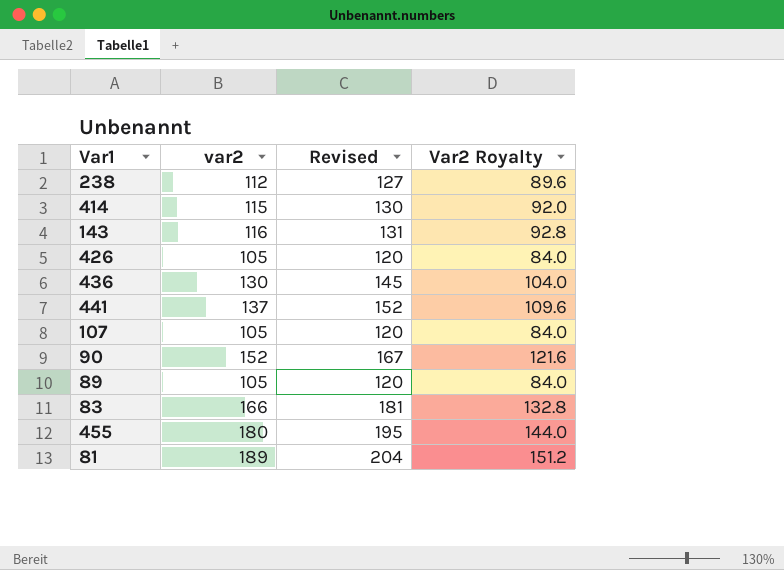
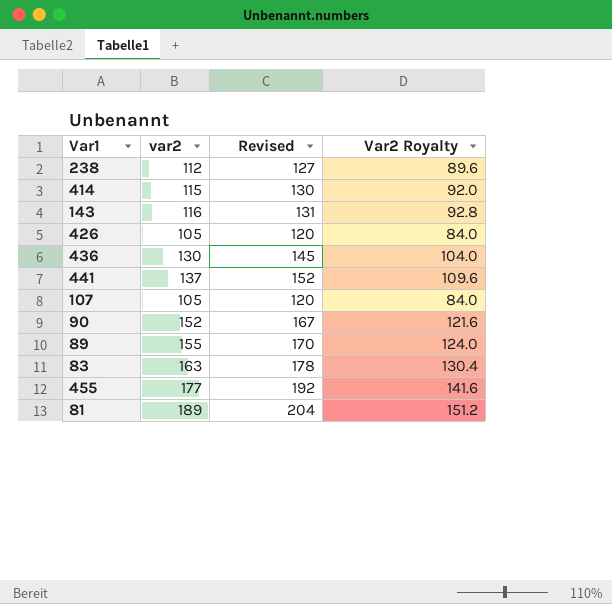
89 | var2: 105 -> 155
89 | Revised: 120 -> 170
89 | Var2 Royalty: 84.0 -> 124.0
83 | var2: 166 -> 163
83 | Revised: 181 -> 178
83 | Var2 Royalty: 132.8 -> 130.4
455 | var2: 180 -> 177
455 | Revised: 195 -> 192
455 | Var2 Royalty: 144.0 -> 141.6

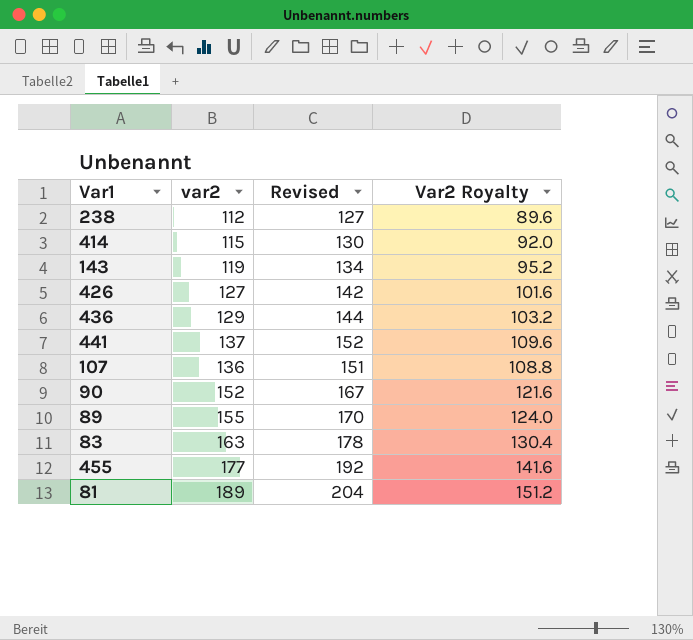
143 | var2: 116 -> 119
143 | Revised: 131 -> 134
143 | Var2 Royalty: 92.8 -> 95.2
426 | var2: 105 -> 127
426 | Revised: 120 -> 142
426 | Var2 Royalty: 84.0 -> 101.6
436 | var2: 130 -> 129
436 | Revised: 145 -> 144
436 | Var2 Royalty: 104.0 -> 103.2
107 | var2: 105 -> 136
107 | Revised: 120 -> 151
107 | Var2 Royalty: 84.0 -> 108.8

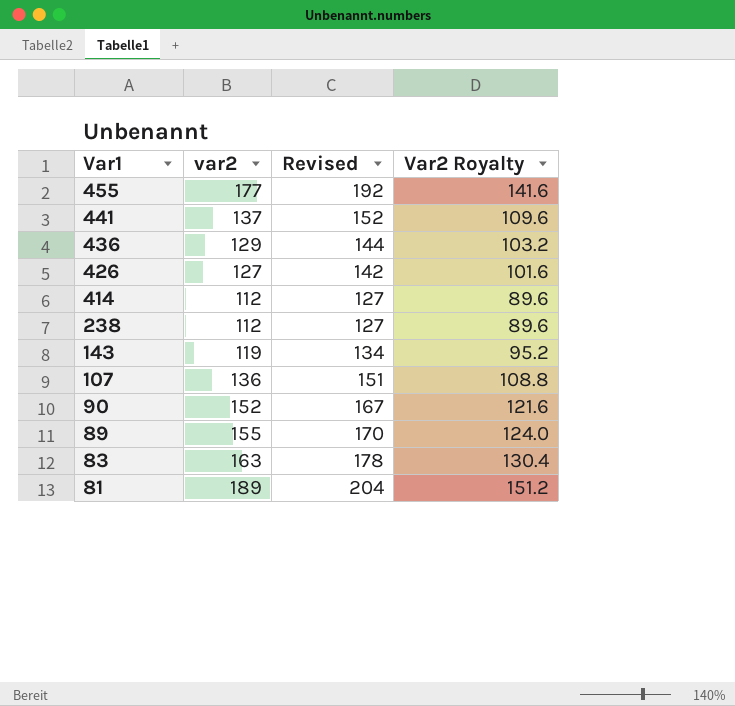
row order: none -> Var1 descending
414 | var2: 115 -> 112
414 | Revised: 130 -> 127
414 | Var2 Royalty: 92.0 -> 89.6

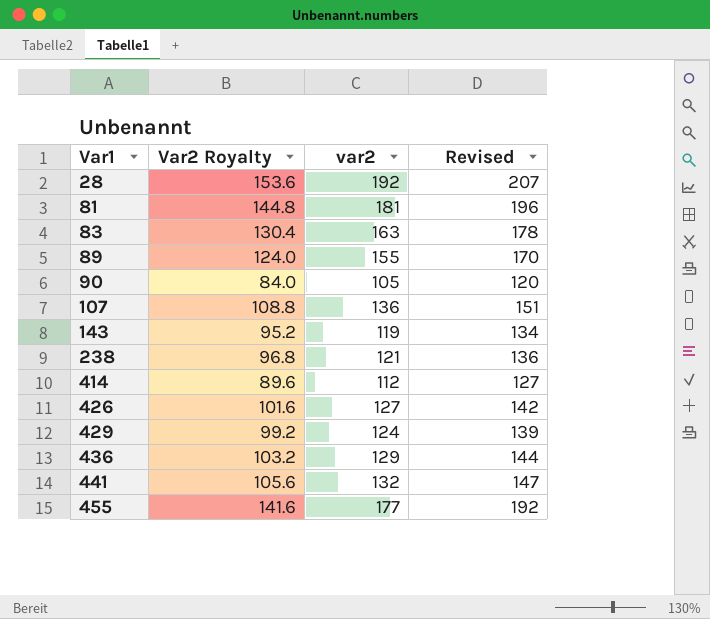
row order: Var1 descending -> Var1 ascending
column Var2 Royalty | position: 4 -> 2
row 28: none -> 153.6 | 192 | 207
81 | Var2 Royalty: 151.2 -> 144.8
81 | var2: 189 -> 181
81 | Revised: 204 -> 196
90 | Var2 Royalty: 121.6 -> 84.0
90 | var2: 152 -> 105
90 | Revised: 167 -> 120
238 | Var2 Royalty: 89.6 -> 96.8
238 | var2: 112 -> 121
238 | Revised: 127 -> 136
row 429: none -> 99.2 | 124 | 139
441 | Var2 Royalty: 109.6 -> 105.6
441 | var2: 137 -> 132
441 | Revised: 152 -> 147

